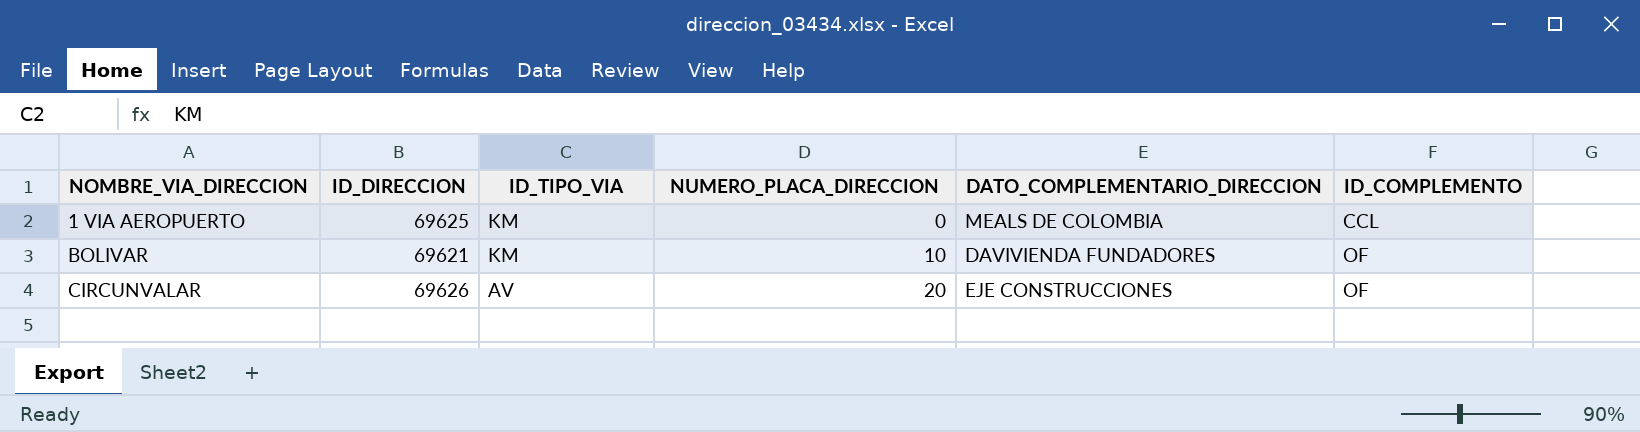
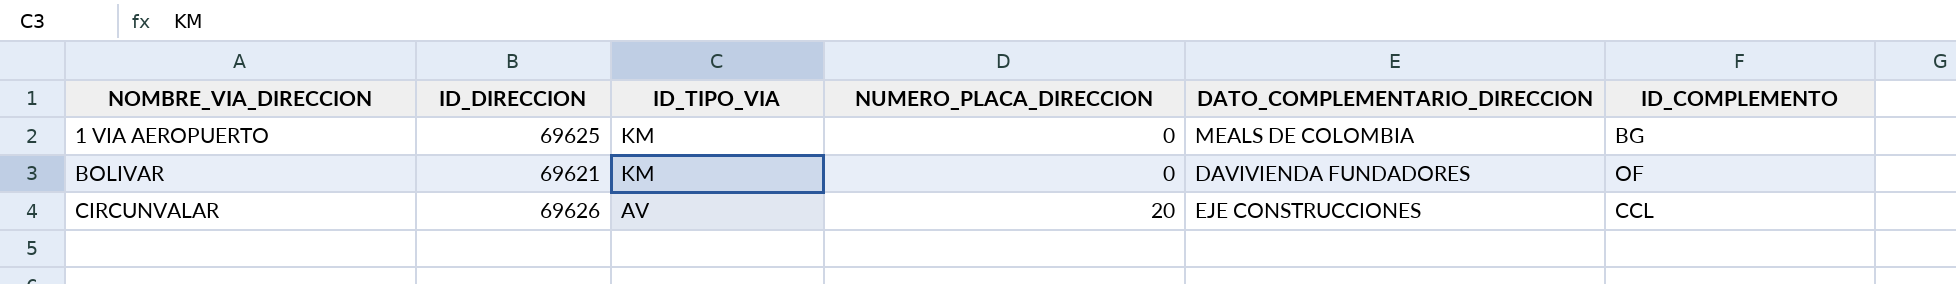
1 VIA AEROPUERTO | ID_COMPLEMENTO: CCL -> BG
BOLIVAR | NUMERO_PLACA_DIRECCION: 10 -> 0
CIRCUNVALAR | ID_COMPLEMENTO: OF -> CCL

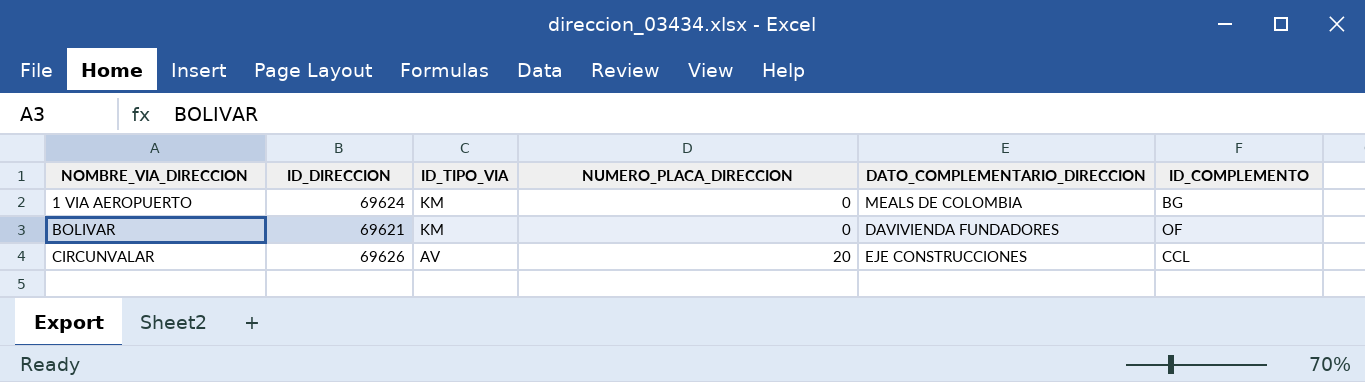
1 VIA AEROPUERTO | ID_DIRECCION: 69625 -> 69624

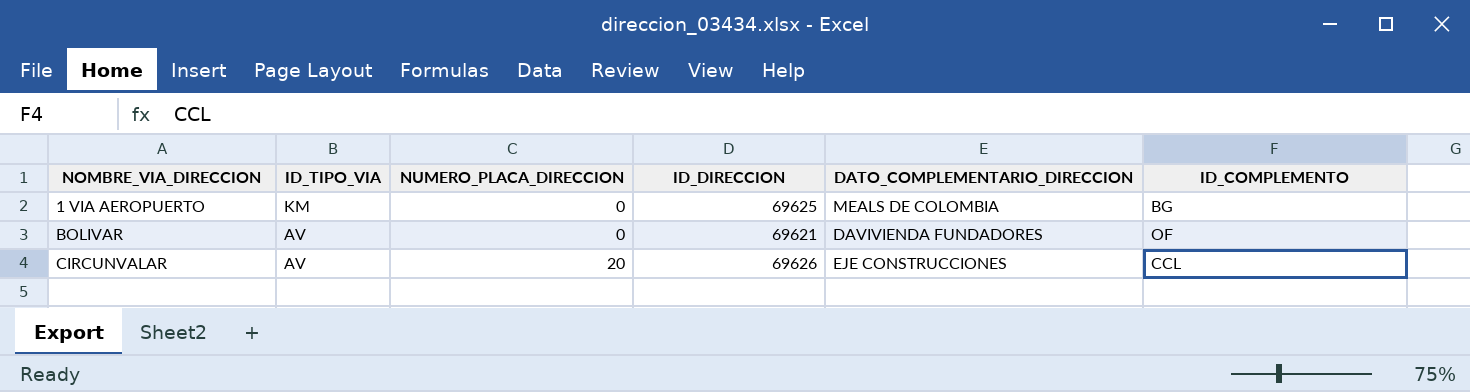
column ID_DIRECCION | position: 2 -> 4
1 VIA AEROPUERTO | ID_DIRECCION: 69624 -> 69625
BOLIVAR | ID_TIPO_VIA: KM -> AV

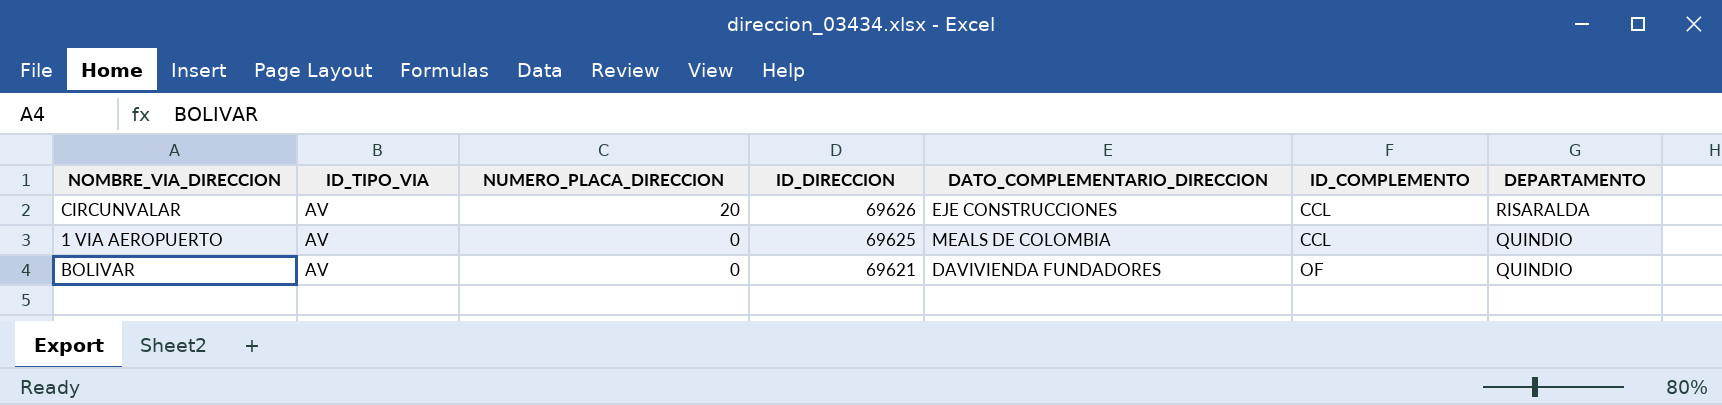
row order: NOMBRE_VIA_DIRECCION ascending -> NUMERO_PLACA_DIRECCION descending
column DEPARTAMENTO | position: none -> 7
1 VIA AEROPUERTO | ID_TIPO_VIA: KM -> AV
1 VIA AEROPUERTO | ID_COMPLEMENTO: BG -> CCL

